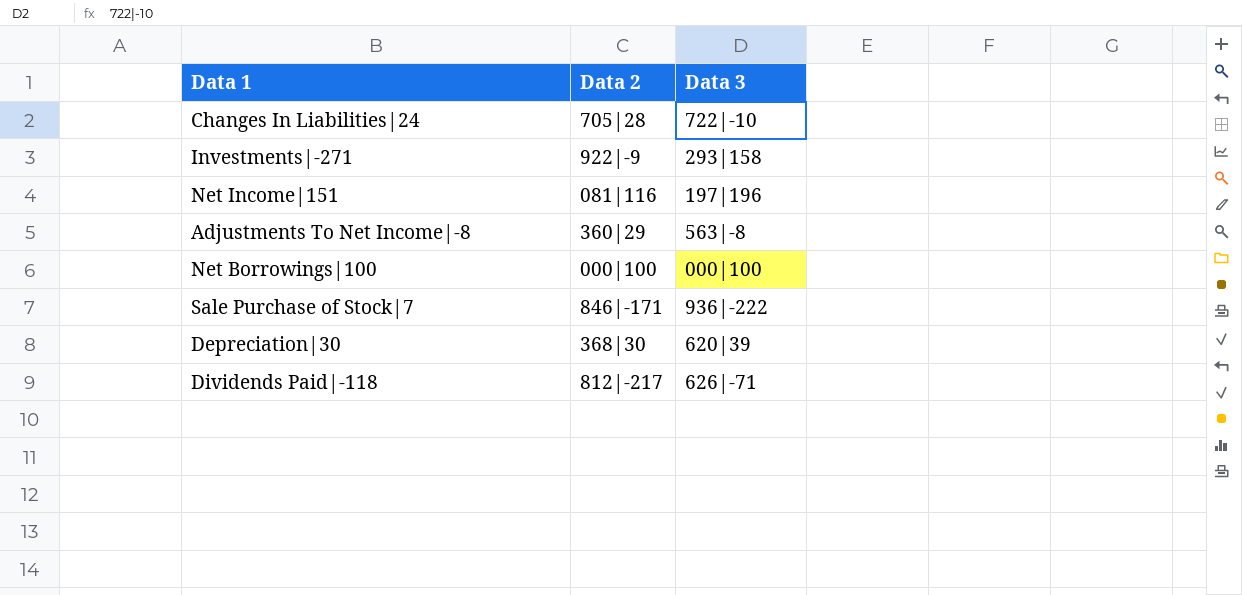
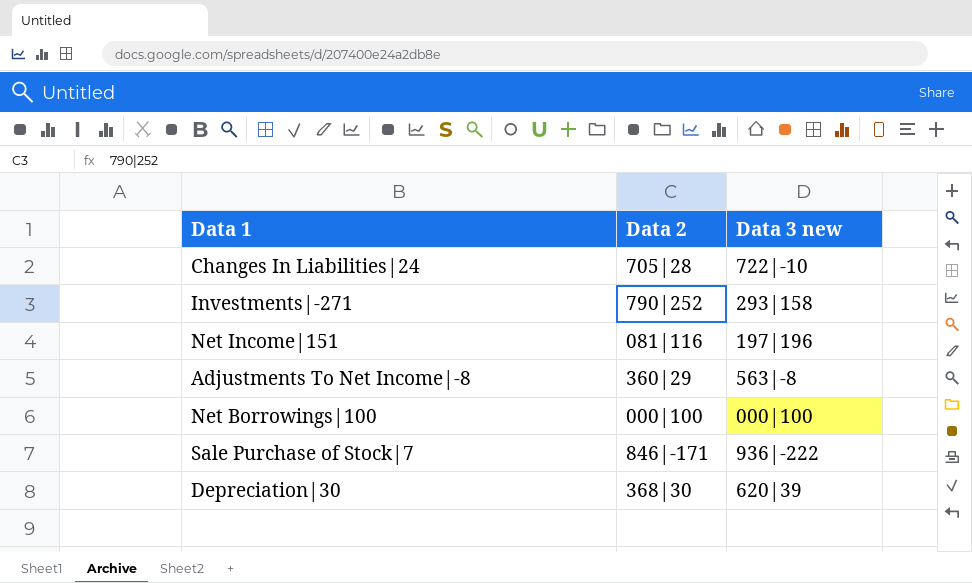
column name: Data 3 -> Data 3 new
row Dividends Paid|-118: 812|-217 | 626|-71 -> none
Investments|-271 | Data 2: 922|-9 -> 790|252

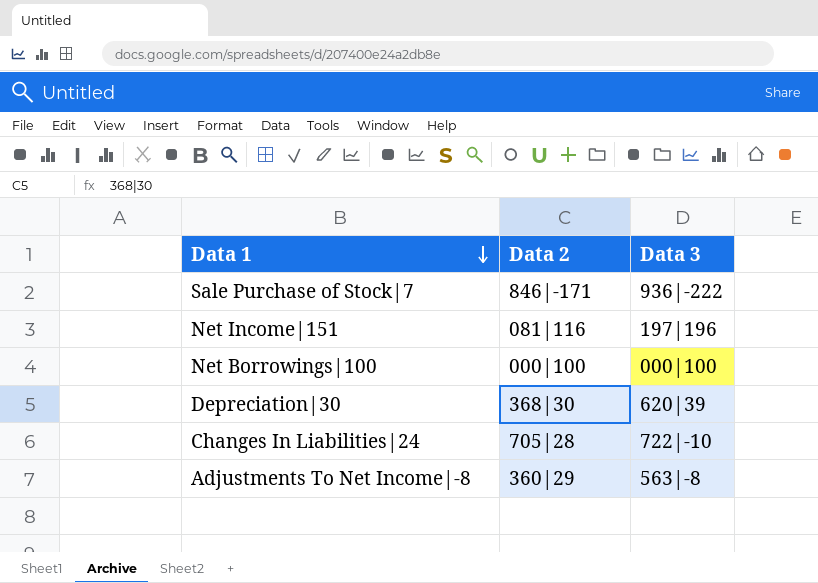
row order: none -> Data 1 descending
column name: Data 3 new -> Data 3
row Investments|-271: 790|252 | 293|158 -> none

